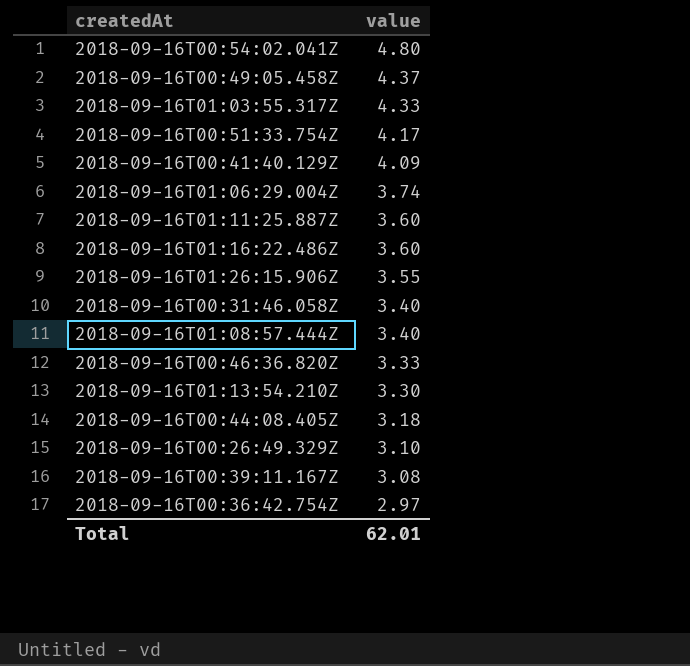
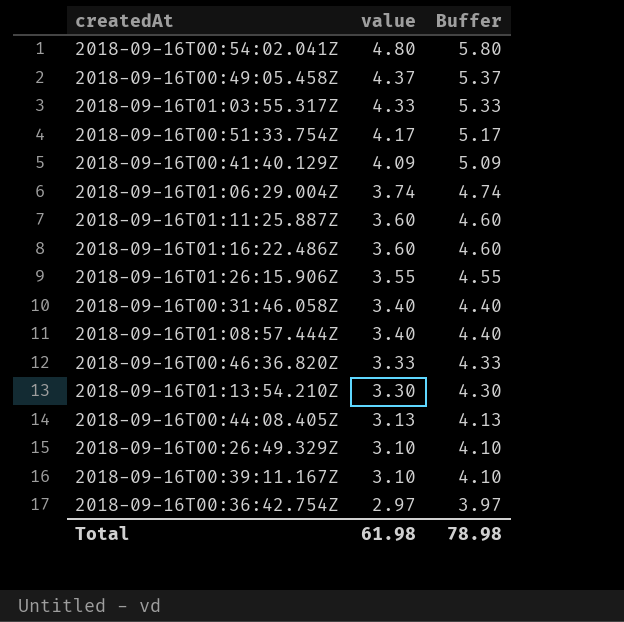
column Buffer | formula: none -> [value] + 1
2018-09-16T00:44:08.405Z | value: 3.18 -> 3.13
2018-09-16T00:39:11.167Z | value: 3.08 -> 3.10
Total | value: 62.01 -> 61.98

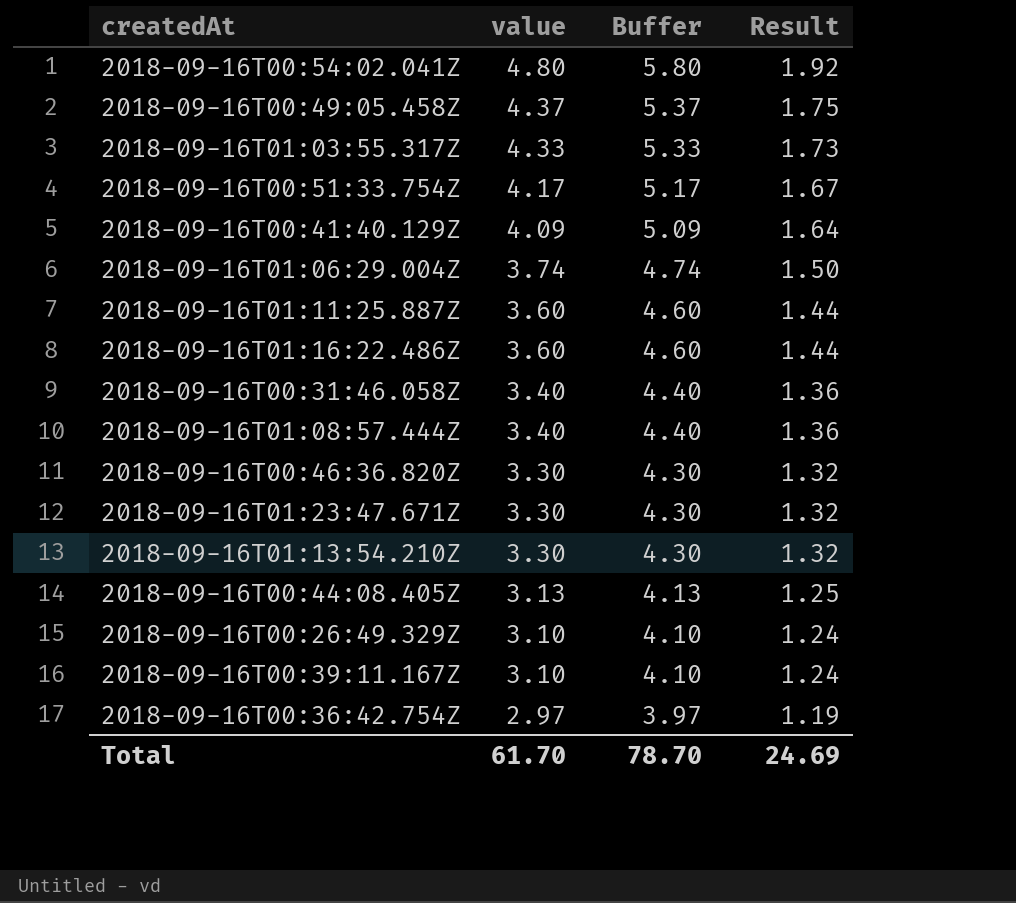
column Result | formula: none -> [value] * 0.4
row 2018-09-16T01:26:15.906Z: 3.55 | 4.55 -> none
2018-09-16T00:46:36.820Z | value: 3.33 -> 3.30
2018-09-16T00:46:36.820Z | Buffer: 4.33 -> 4.30
row 2018-09-16T01:23:47.671Z: none -> 3.30 | 4.30 | 1.32
Total | value: 61.98 -> 61.70
Total | Buffer: 78.98 -> 78.70

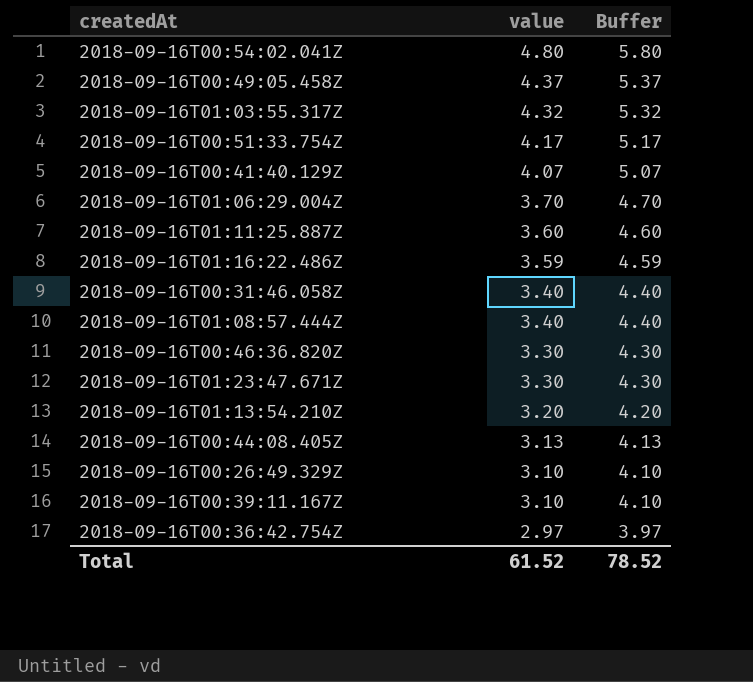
column Result | formula: [value] * 0.4 -> none
2018-09-16T01:03:55.317Z | value: 4.33 -> 4.32
2018-09-16T01:03:55.317Z | Buffer: 5.33 -> 5.32
2018-09-16T00:41:40.129Z | value: 4.09 -> 4.07
2018-09-16T00:41:40.129Z | Buffer: 5.09 -> 5.07
2018-09-16T01:06:29.004Z | value: 3.74 -> 3.70
2018-09-16T01:06:29.004Z | Buffer: 4.74 -> 4.70
2018-09-16T01:16:22.486Z | value: 3.60 -> 3.59
2018-09-16T01:16:22.486Z | Buffer: 4.60 -> 4.59
2018-09-16T01:13:54.210Z | value: 3.30 -> 3.20
2018-09-16T01:13:54.210Z | Buffer: 4.30 -> 4.20
Total | value: 61.70 -> 61.52
Total | Buffer: 78.70 -> 78.52

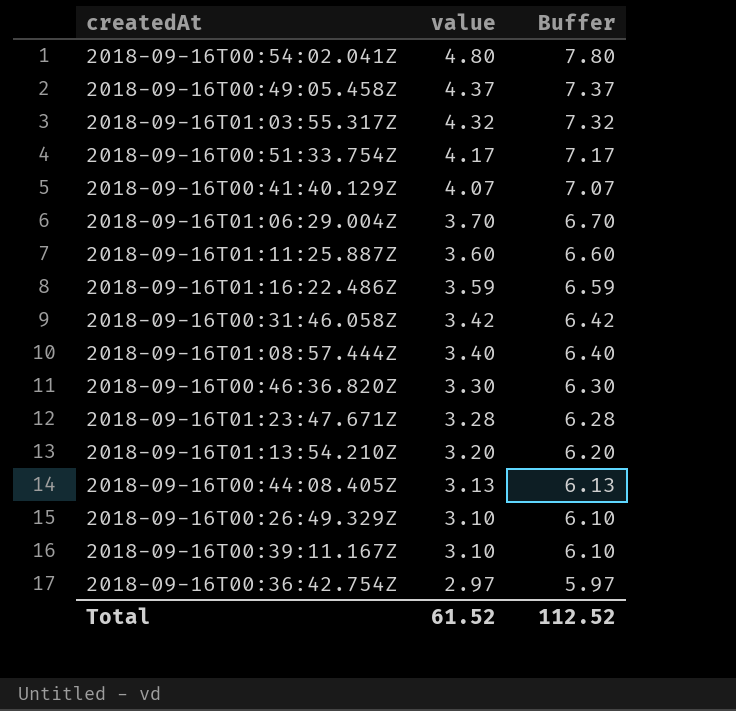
column Buffer | formula: [value] + 1 -> [value] + 3
2018-09-16T00:31:46.058Z | value: 3.40 -> 3.42
2018-09-16T01:23:47.671Z | value: 3.30 -> 3.28
Total | Buffer: 78.52 -> 112.52

